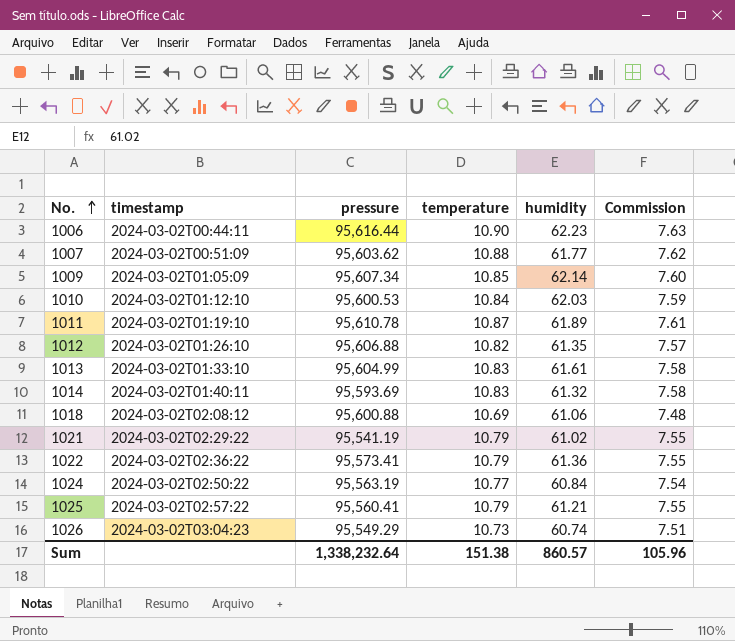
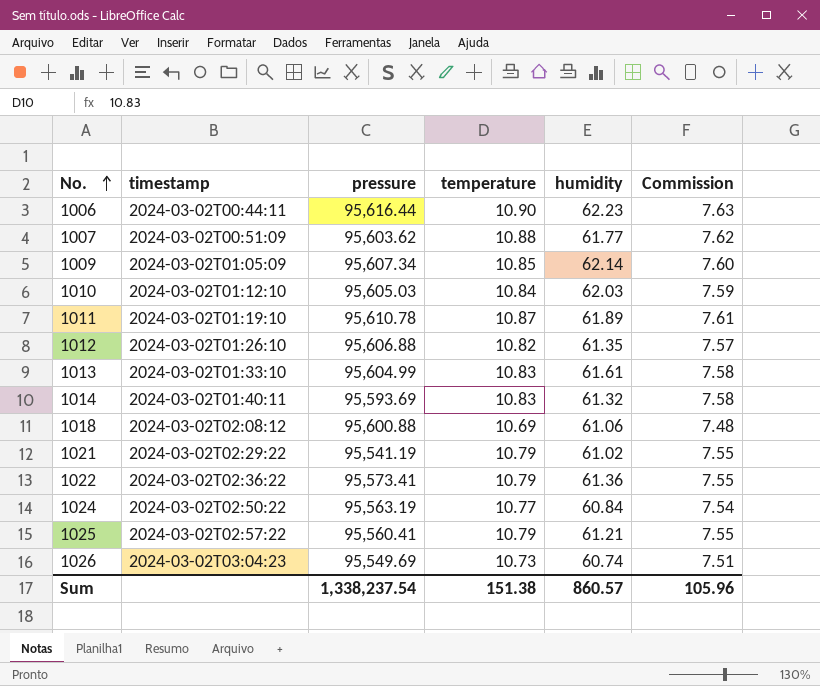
1010 | pressure: 95,600.53 -> 95,605.03
1026 | pressure: 95,549.29 -> 95,549.69
Sum | pressure: 1,338,232.64 -> 1,338,237.54

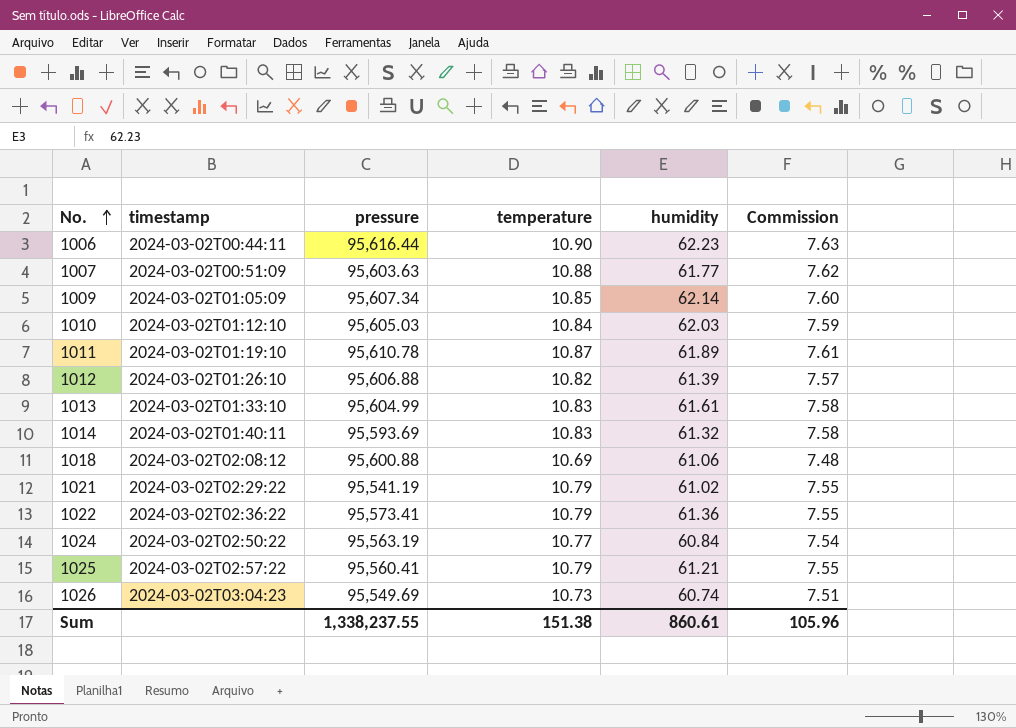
1007 | pressure: 95,603.62 -> 95,603.63
1012 | humidity: 61.35 -> 61.39
Sum | pressure: 1,338,237.54 -> 1,338,237.55
Sum | humidity: 860.57 -> 860.61

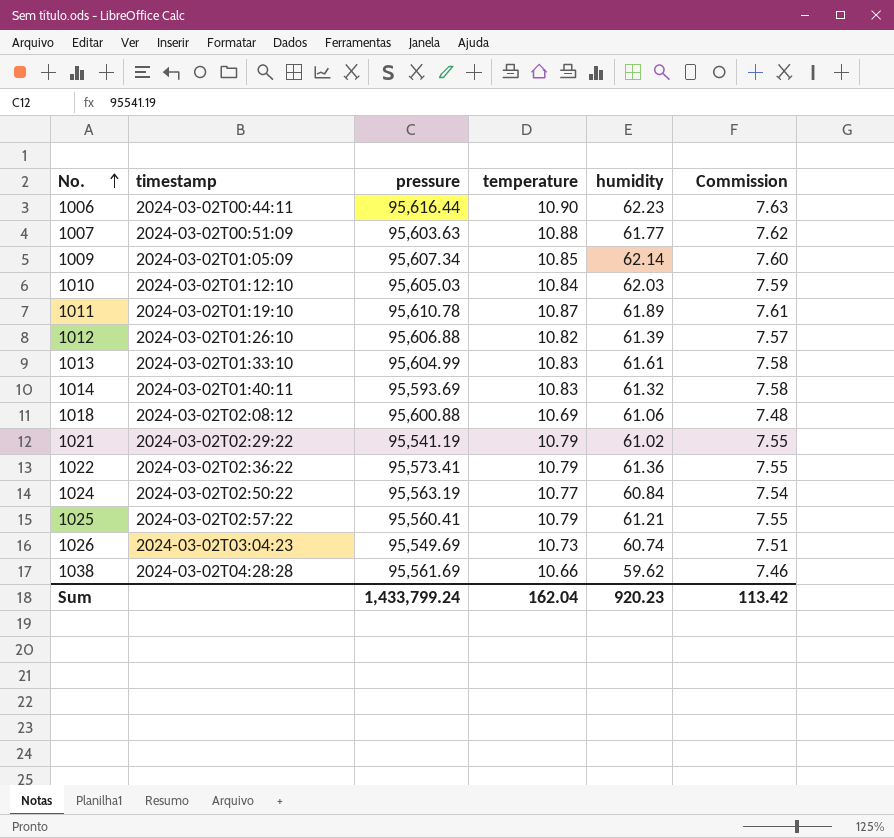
row 1038: none -> 2024-03-02T04:28:28 | 95,561.69 | 10.66 | 59.62 | 7.46
Sum | pressure: 1,338,237.55 -> 1,433,799.24
Sum | temperature: 151.38 -> 162.04
Sum | humidity: 860.61 -> 920.23
Sum | Commission: 105.96 -> 113.42

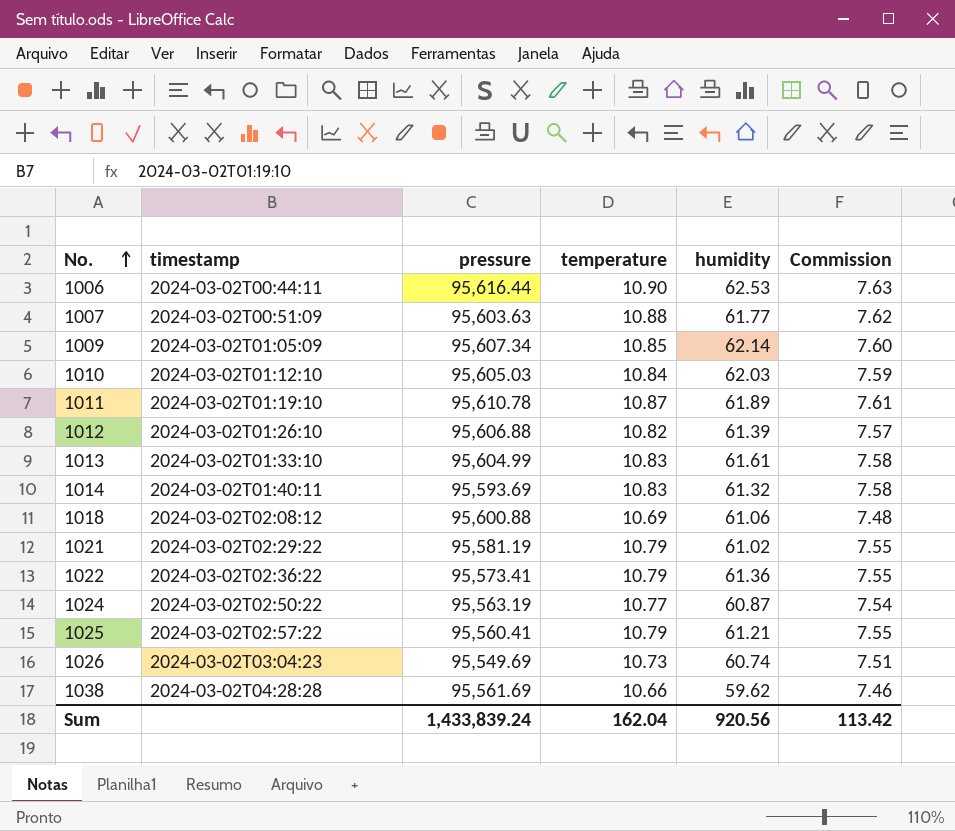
1006 | humidity: 62.23 -> 62.53
1021 | pressure: 95,541.19 -> 95,581.19
1024 | humidity: 60.84 -> 60.87
Sum | pressure: 1,433,799.24 -> 1,433,839.24
Sum | humidity: 920.23 -> 920.56

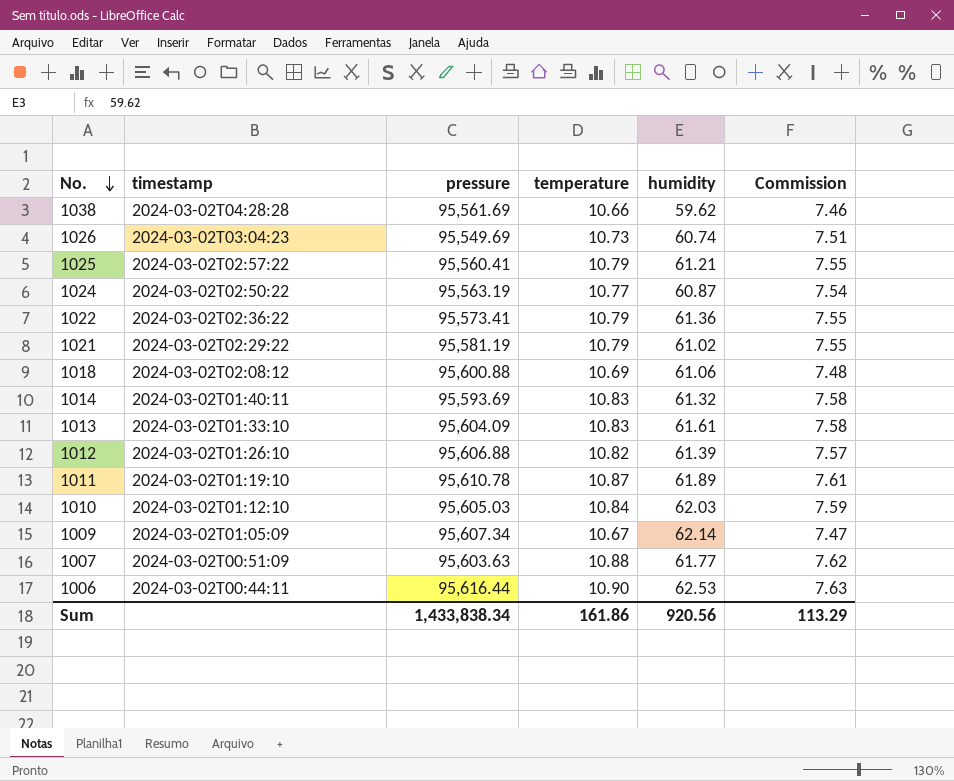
row order: No. ascending -> No. descending
1013 | pressure: 95,604.99 -> 95,604.09
1009 | temperature: 10.85 -> 10.67
1009 | Commission: 7.60 -> 7.47
Sum | pressure: 1,433,839.24 -> 1,433,838.34
Sum | temperature: 162.04 -> 161.86
Sum | Commission: 113.42 -> 113.29

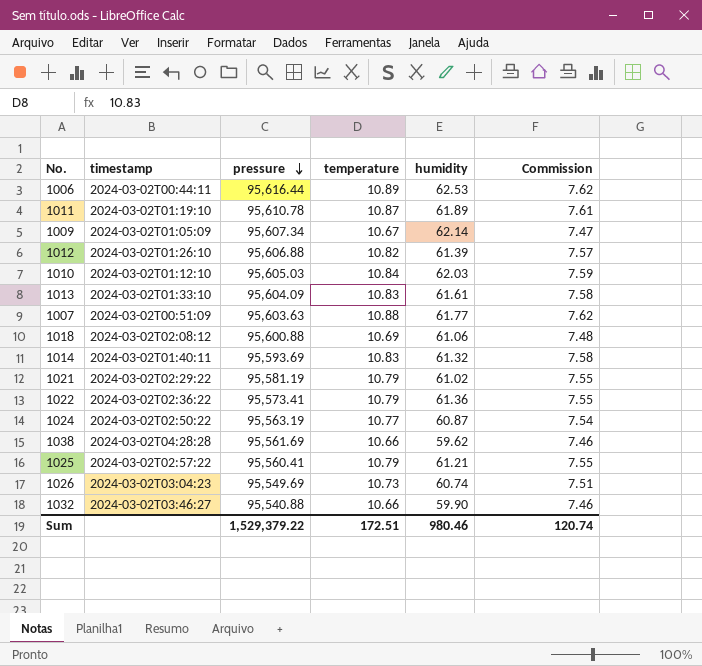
row order: No. descending -> pressure descending
1006 | temperature: 10.90 -> 10.89
1006 | Commission: 7.63 -> 7.62
row 1032: none -> 2024-03-02T03:46:27 | 95,540.88 | 10.66 | 59.90 | 7.46
Sum | pressure: 1,433,838.34 -> 1,529,379.22
Sum | temperature: 161.86 -> 172.51
Sum | humidity: 920.56 -> 980.46
Sum | Commission: 113.29 -> 120.74

